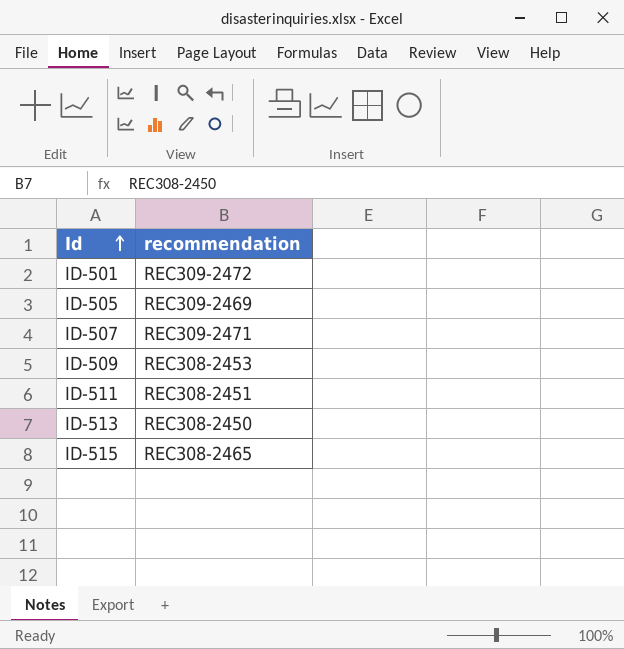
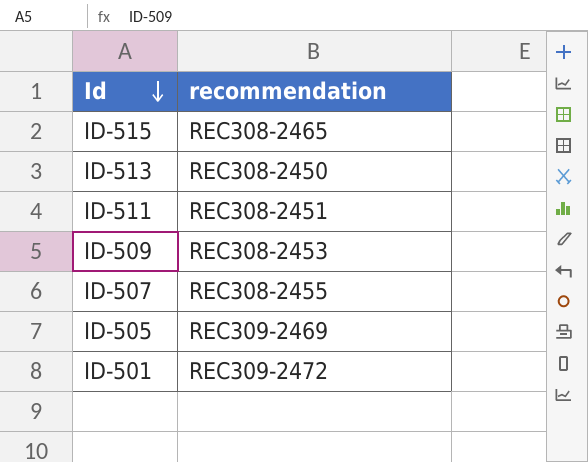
row order: Id ascending -> Id descending
ID-507 | recommendation: REC309-2471 -> REC308-2455

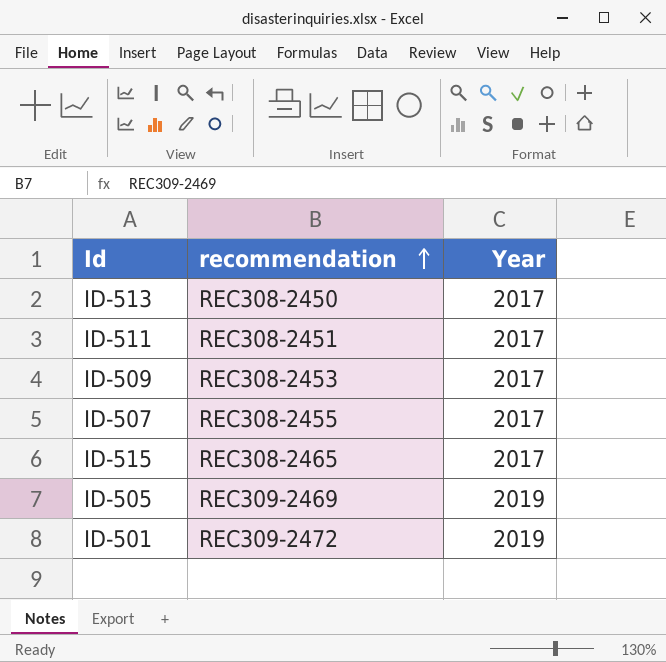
row order: Id descending -> recommendation ascending
column Year | position: none -> 3

